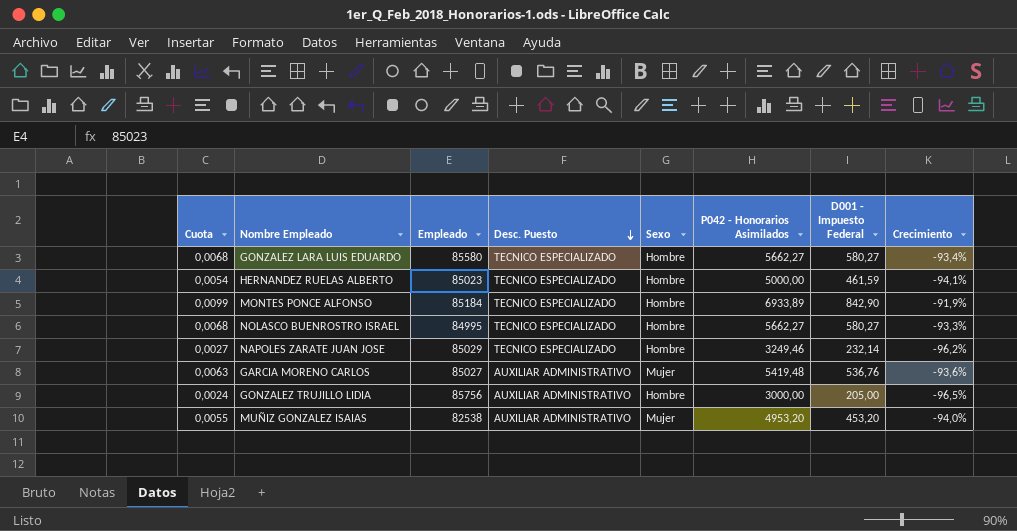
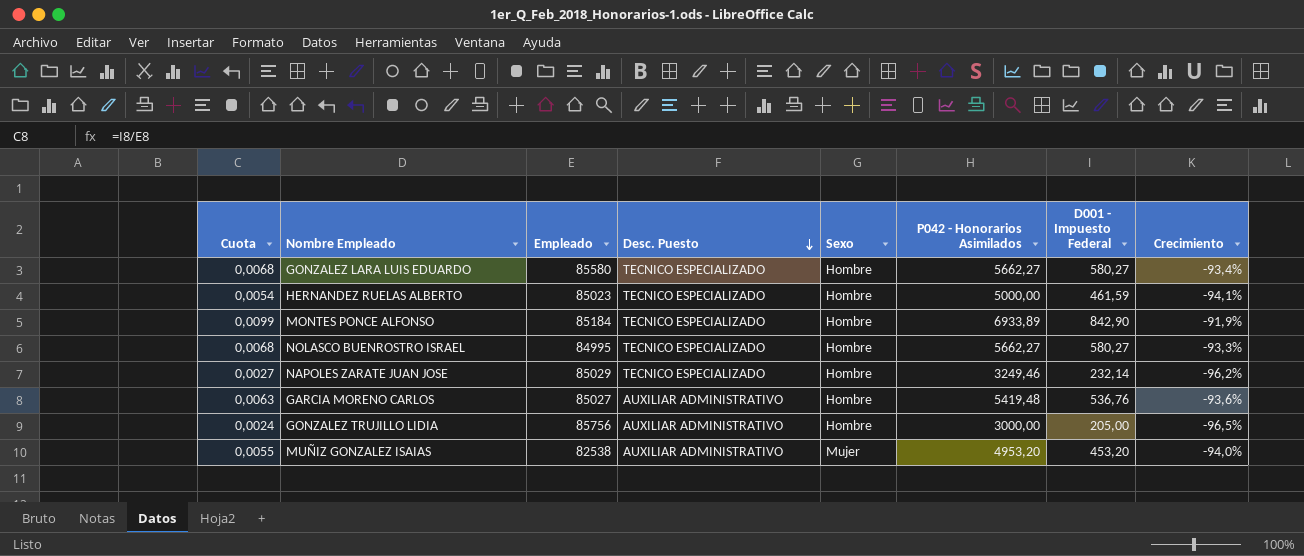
GARCIA MORENO CARLOS | Sexo: Mujer -> Hombre

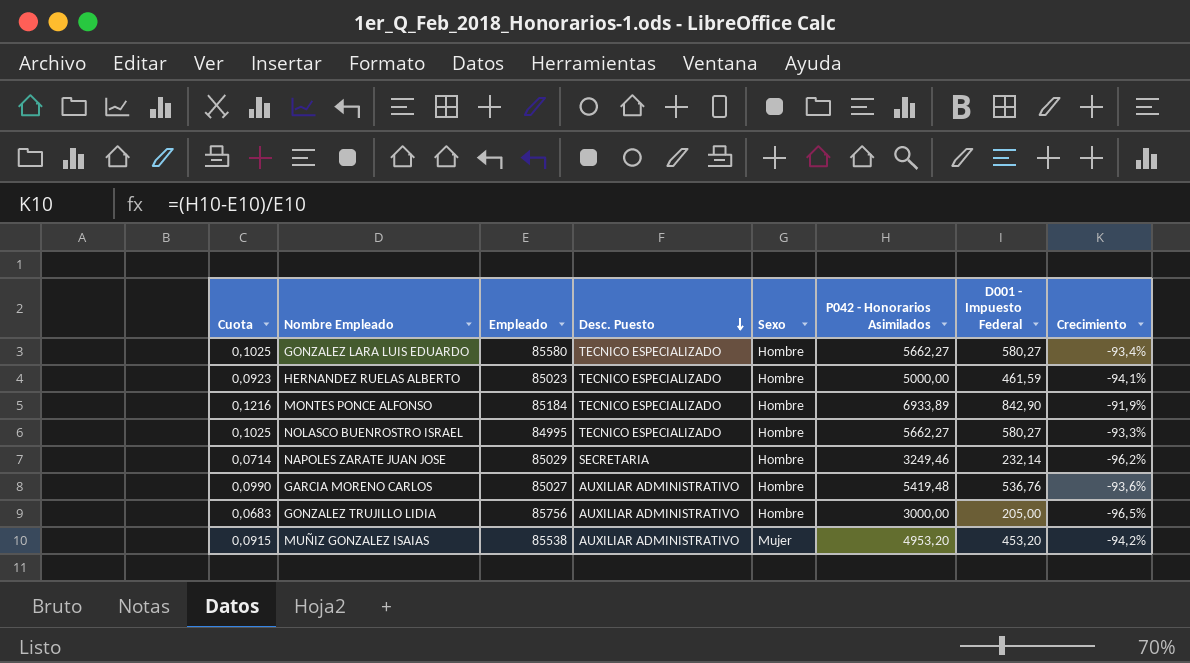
column Cuota | formula: [D001 - Impuesto Federal] / [Empleado] -> [D001 - Impuesto Federal] / [P042 - Honorarios Asimilados]
NAPOLES ZARATE JUAN JOSE | Desc. Puesto: TECNICO ESPECIALIZADO -> SECRETARIA
MUÑIZ GONZALEZ ISAIAS | Empleado: 82538 -> 85538
MUÑIZ GONZALEZ ISAIAS | Crecimiento: -94,0% -> -94,2%

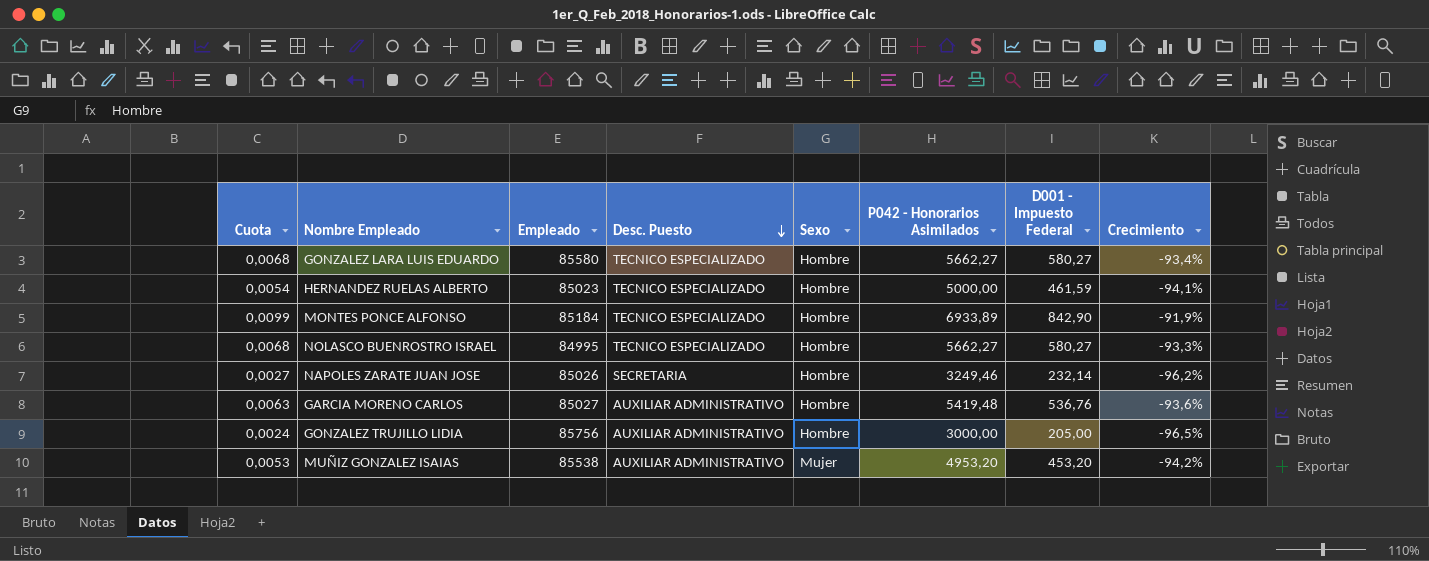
column Cuota | formula: [D001 - Impuesto Federal] / [P042 - Honorarios Asimilados] -> [D001 - Impuesto Federal] / [Empleado]
NAPOLES ZARATE JUAN JOSE | Empleado: 85029 -> 85026

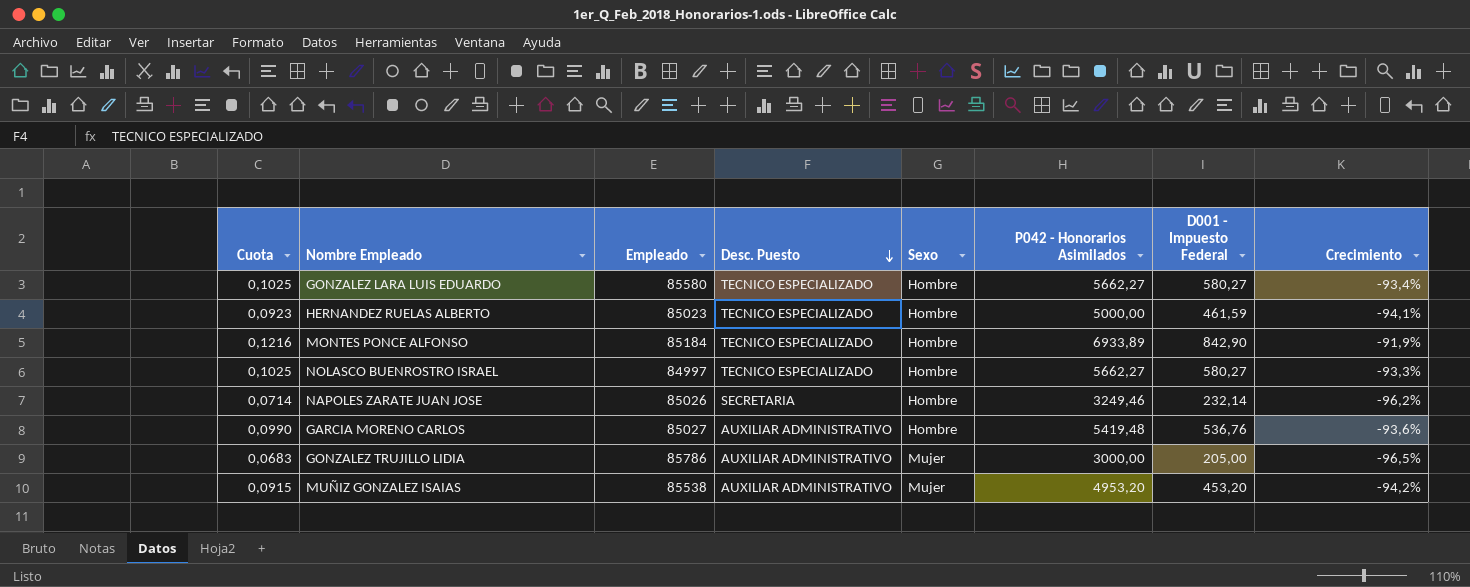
column Cuota | formula: [D001 - Impuesto Federal] / [Empleado] -> [D001 - Impuesto Federal] / [P042 - Honorarios Asimilados]
NOLASCO BUENROSTRO ISRAEL | Empleado: 84995 -> 84997
GONZALEZ TRUJILLO LIDIA | Empleado: 85756 -> 85786
GONZALEZ TRUJILLO LIDIA | Sexo: Hombre -> Mujer

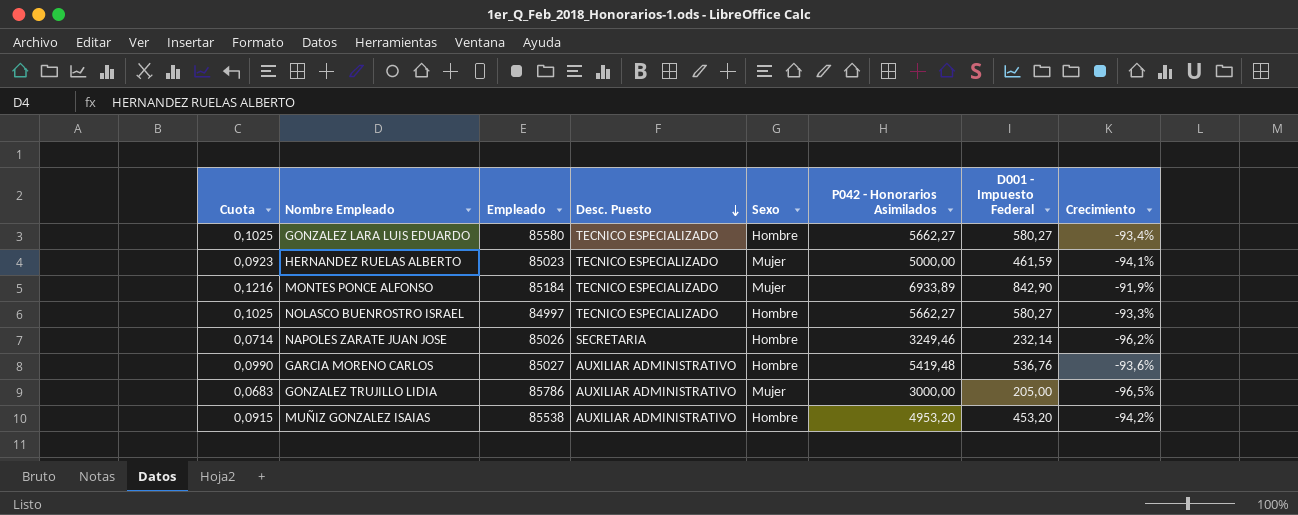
HERNANDEZ RUELAS ALBERTO | Sexo: Hombre -> Mujer
MONTES PONCE ALFONSO | Sexo: Hombre -> Mujer
MUÑIZ GONZALEZ ISAIAS | Sexo: Mujer -> Hombre

